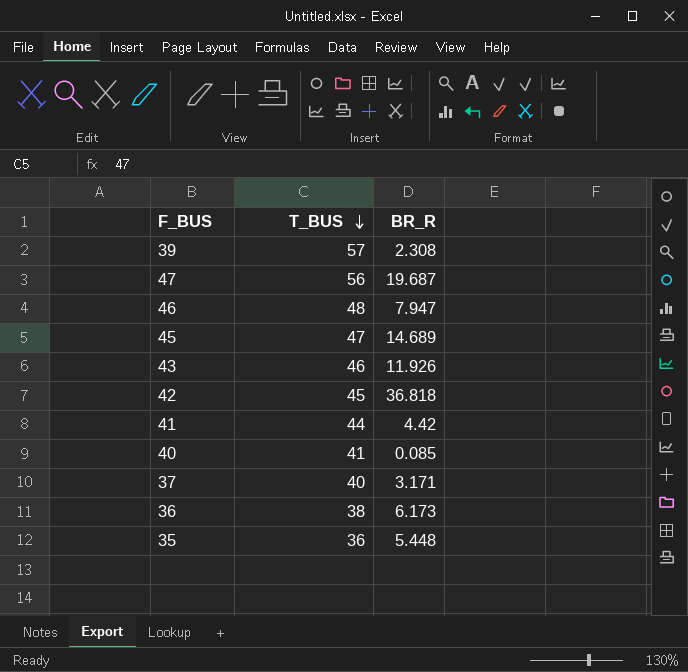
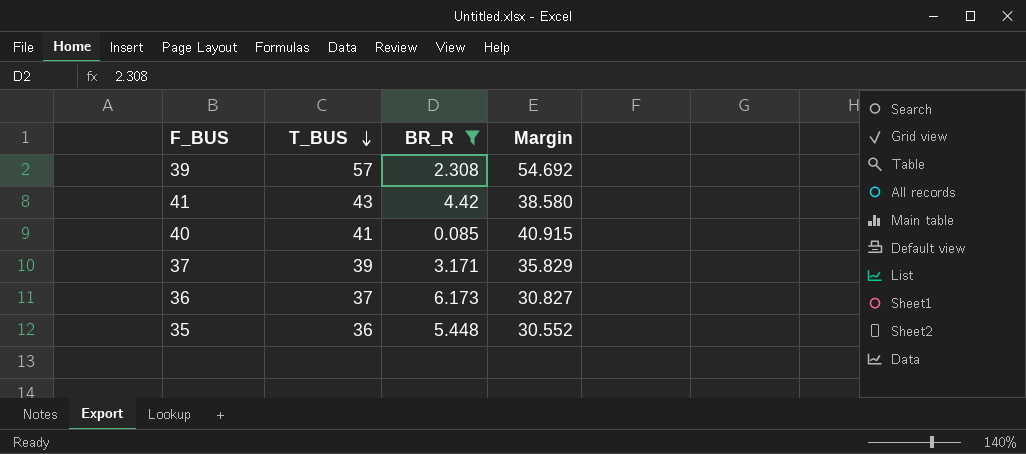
filter: none -> BR_R <= 6.173
column Margin | formula: none -> [T_BUS] - [BR_R]
41 | T_BUS: 44 -> 43
37 | T_BUS: 40 -> 39
36 | T_BUS: 38 -> 37

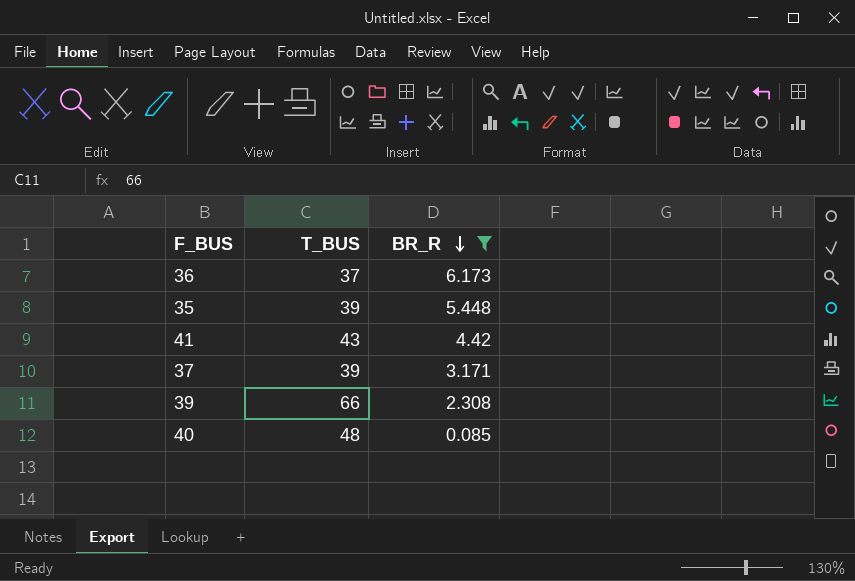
row order: T_BUS descending -> BR_R descending
column Margin | formula: [T_BUS] - [BR_R] -> none
35 | T_BUS: 36 -> 39
39 | T_BUS: 57 -> 66
40 | T_BUS: 41 -> 48

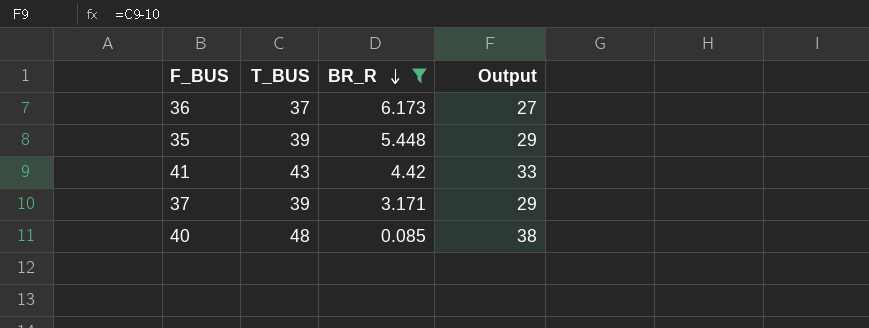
column Output | formula: none -> [T_BUS] - 10
row 39: 66 | 2.308 -> none

